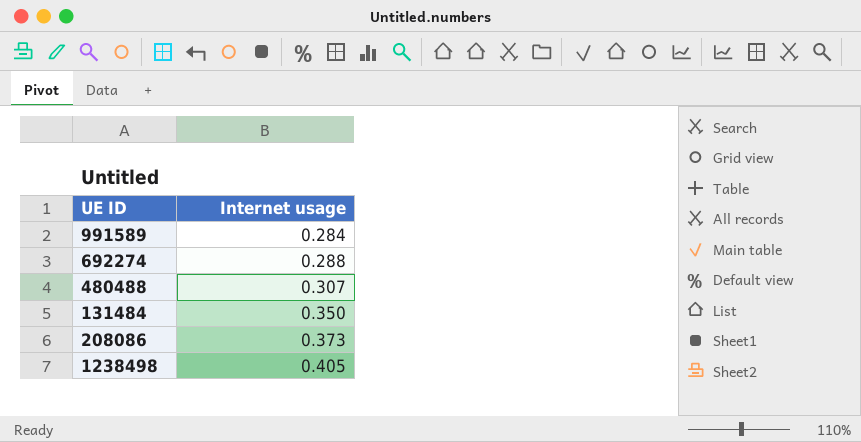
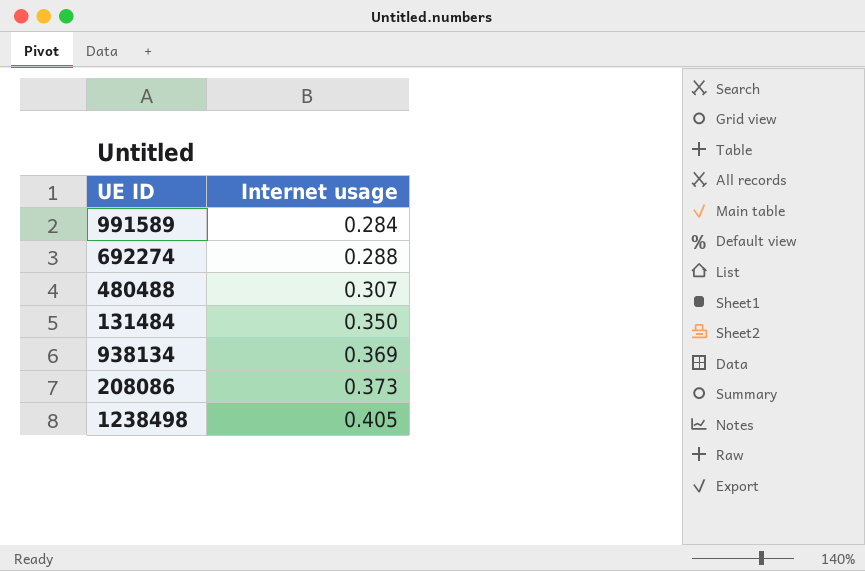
row 938134: none -> 0.369

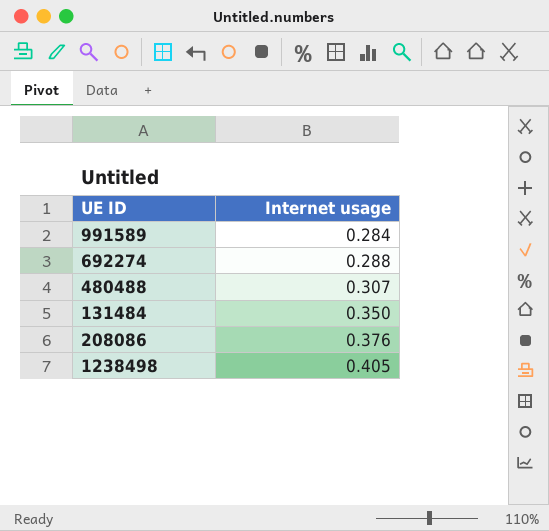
row 938134: 0.369 -> none
208086 | Internet usage: 0.373 -> 0.376

